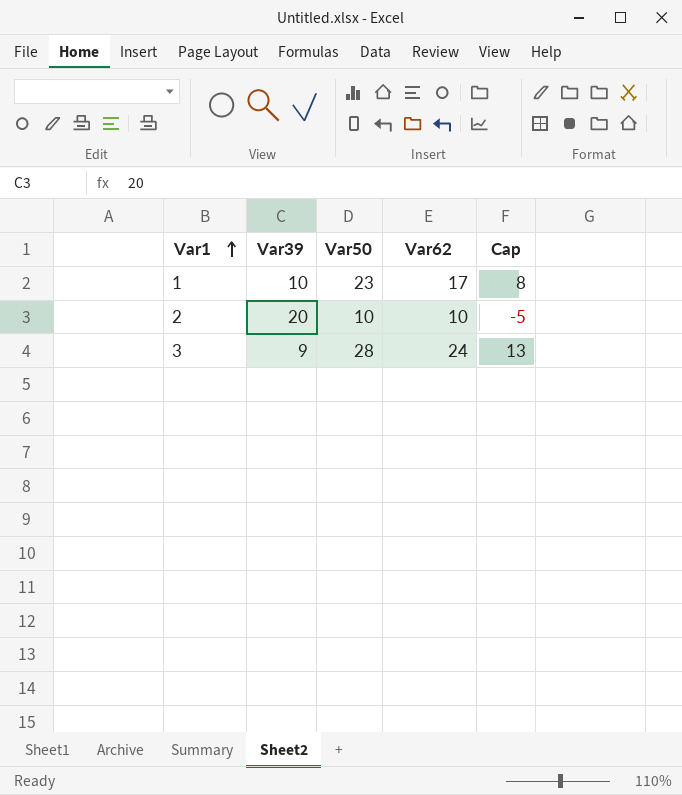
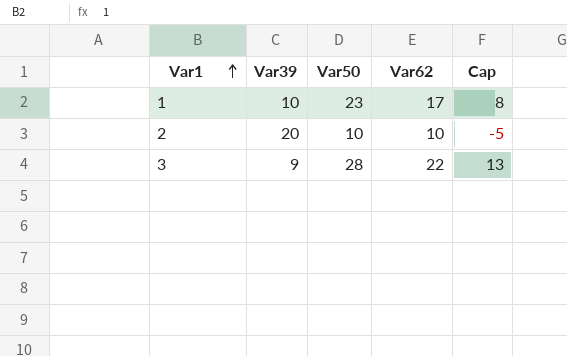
3 | Var62: 24 -> 22

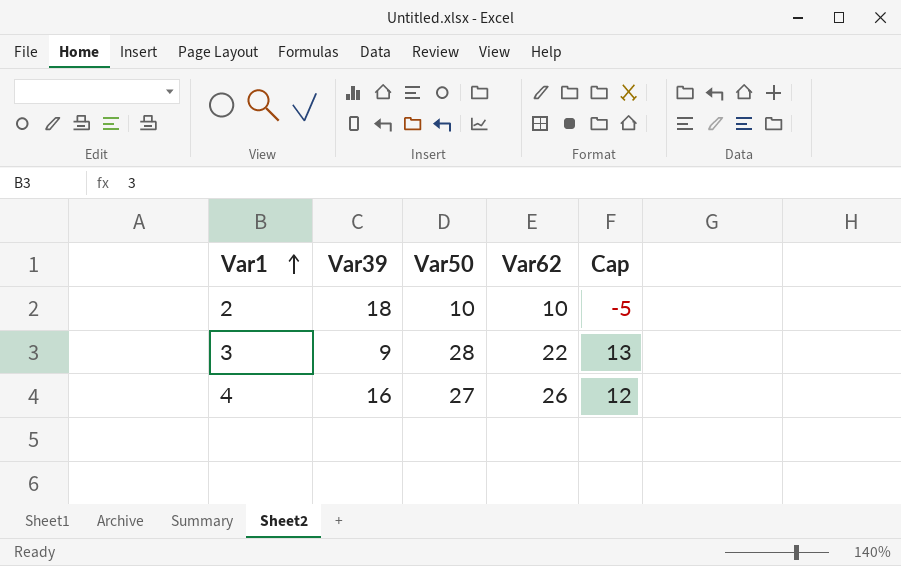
row 1: 10 | 23 | 17 | 8 -> none
2 | Var39: 20 -> 18
row 4: none -> 16 | 27 | 26 | 12

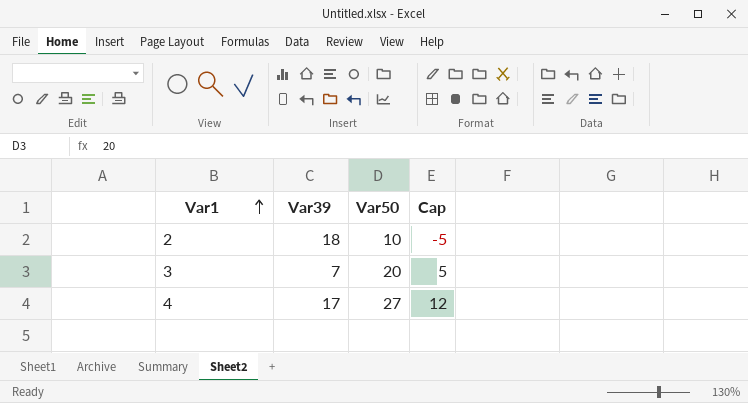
column Var62 | position: 4 -> none
3 | Var39: 9 -> 7
3 | Var50: 28 -> 20
3 | Cap: 13 -> 5
4 | Var39: 16 -> 17

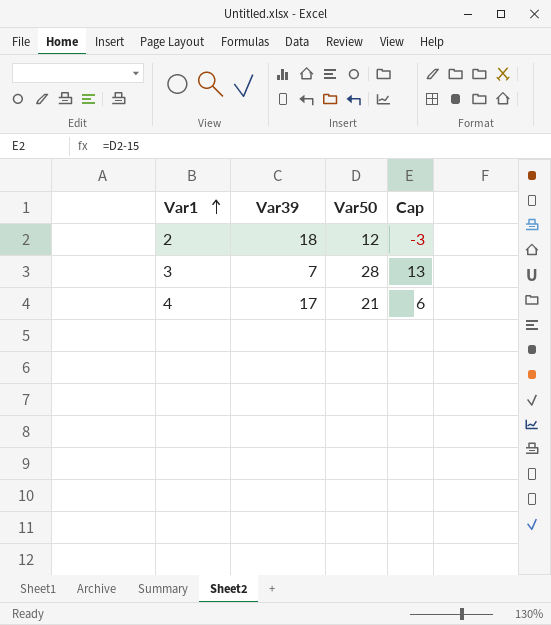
2 | Var50: 10 -> 12
2 | Cap: -5 -> -3
3 | Var50: 20 -> 28
3 | Cap: 5 -> 13
4 | Var50: 27 -> 21
4 | Cap: 12 -> 6

